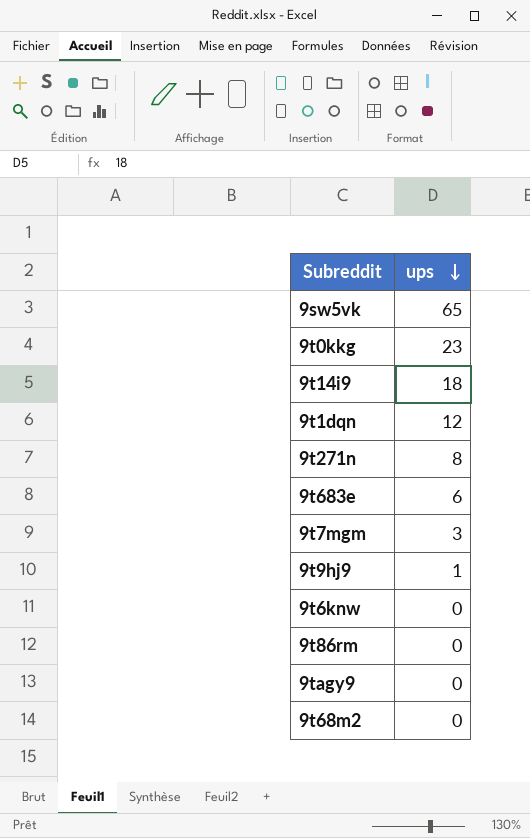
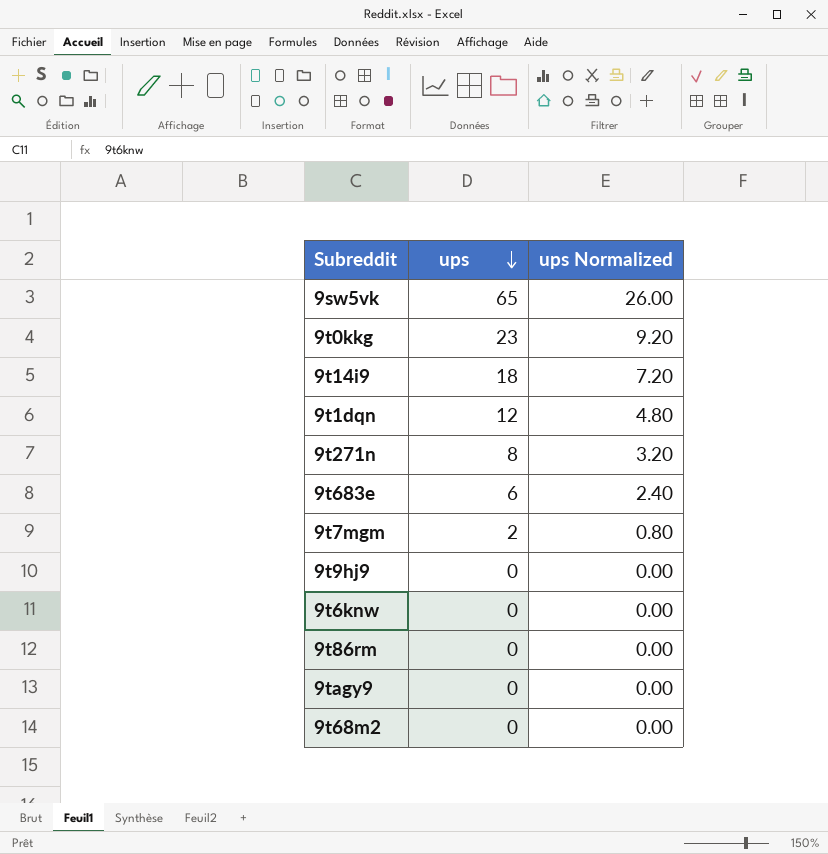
column ups Normalized | formula: none -> [ups] * 0.4
9t7mgm | ups: 3 -> 2
9t9hj9 | ups: 1 -> 0

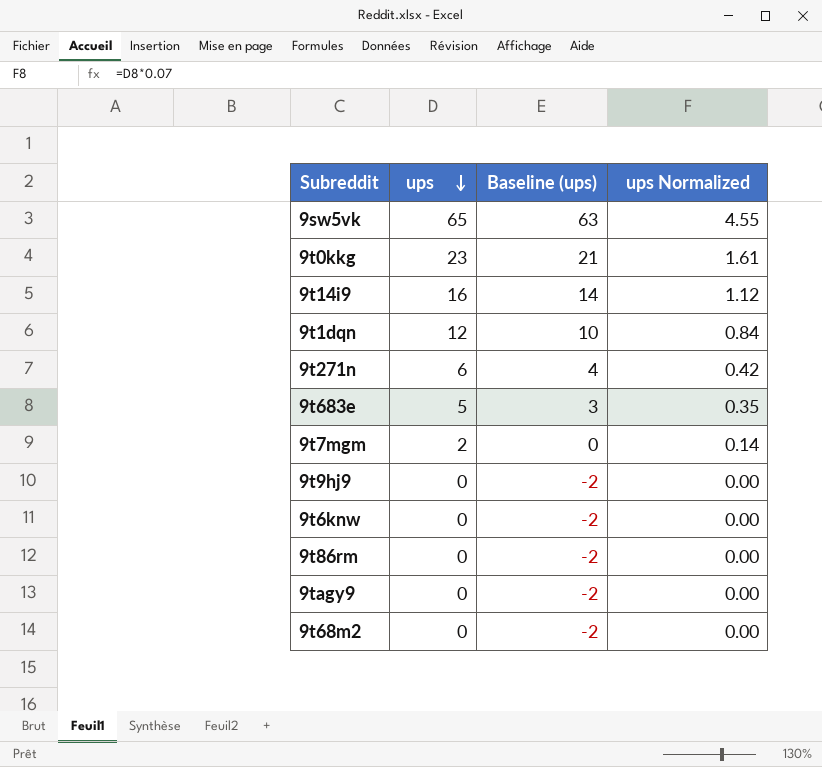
column Baseline (ups) | formula: none -> [ups] - 2
column ups Normalized | formula: [ups] * 0.4 -> [ups] * 0.07
9t14i9 | ups: 18 -> 16
9t271n | ups: 8 -> 6
9t683e | ups: 6 -> 5

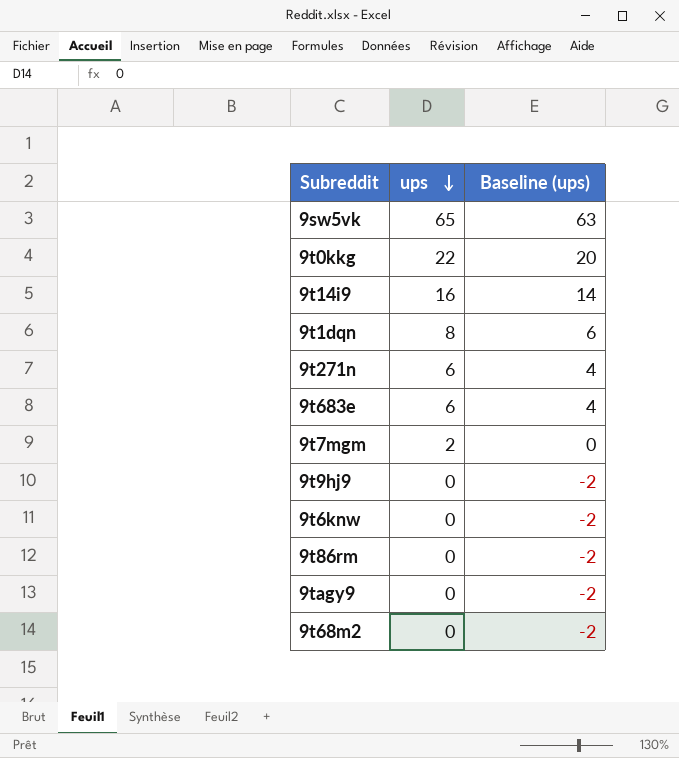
column ups Normalized | formula: [ups] * 0.07 -> none
9t0kkg | ups: 23 -> 22
9t0kkg | Baseline (ups): 21 -> 20
9t1dqn | ups: 12 -> 8
9t1dqn | Baseline (ups): 10 -> 6
9t683e | ups: 5 -> 6
9t683e | Baseline (ups): 3 -> 4

